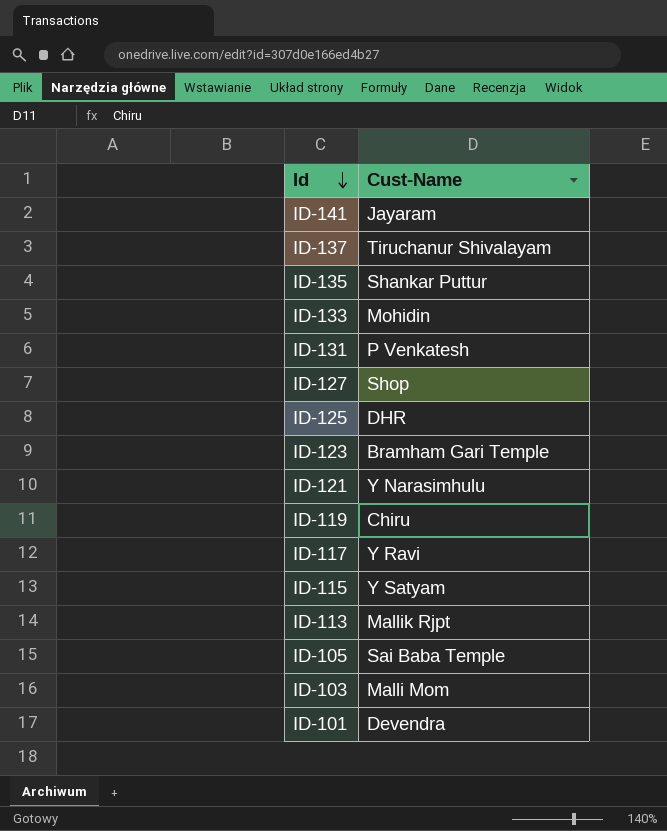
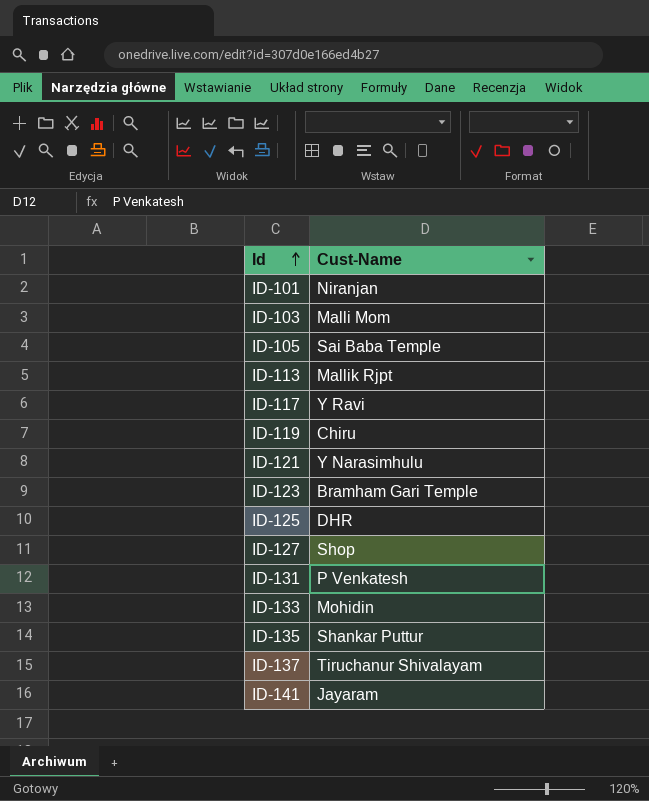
row order: Id descending -> Id ascending
row ID-115: Y Satyam -> none
ID-101 | Cust-Name: Devendra -> Niranjan

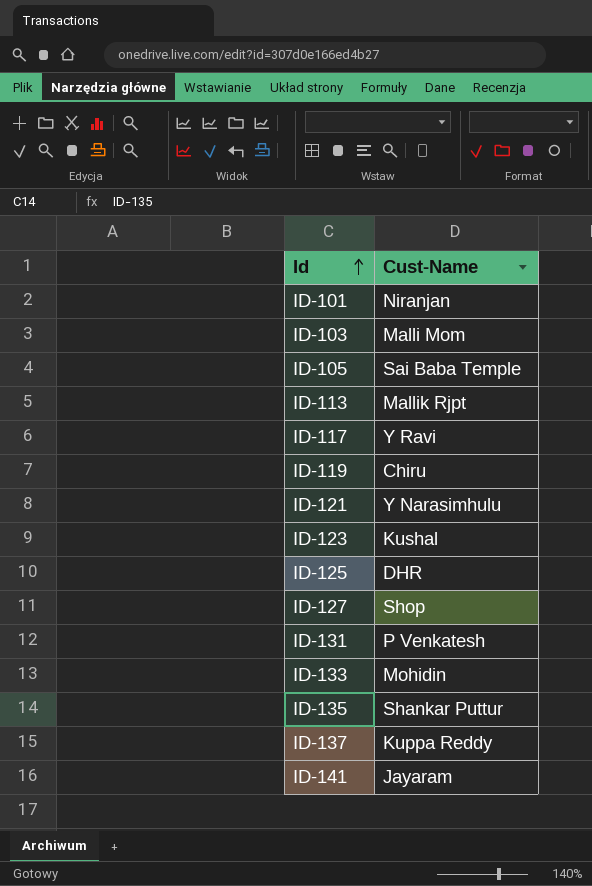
ID-123 | Cust-Name: Bramham Gari Temple -> Kushal
ID-137 | Cust-Name: Tiruchanur Shivalayam -> Kuppa Reddy

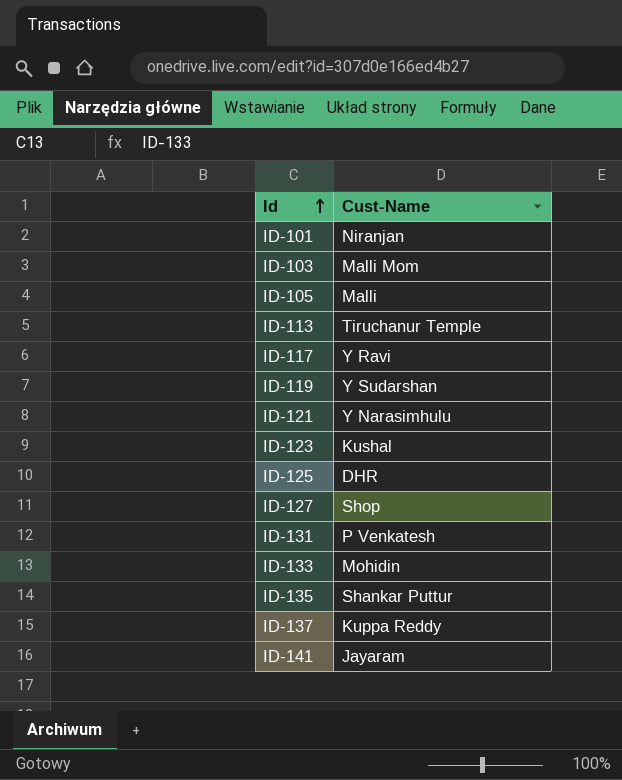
ID-105 | Cust-Name: Sai Baba Temple -> Malli
ID-113 | Cust-Name: Mallik Rjpt -> Tiruchanur Temple
ID-119 | Cust-Name: Chiru -> Y Sudarshan

